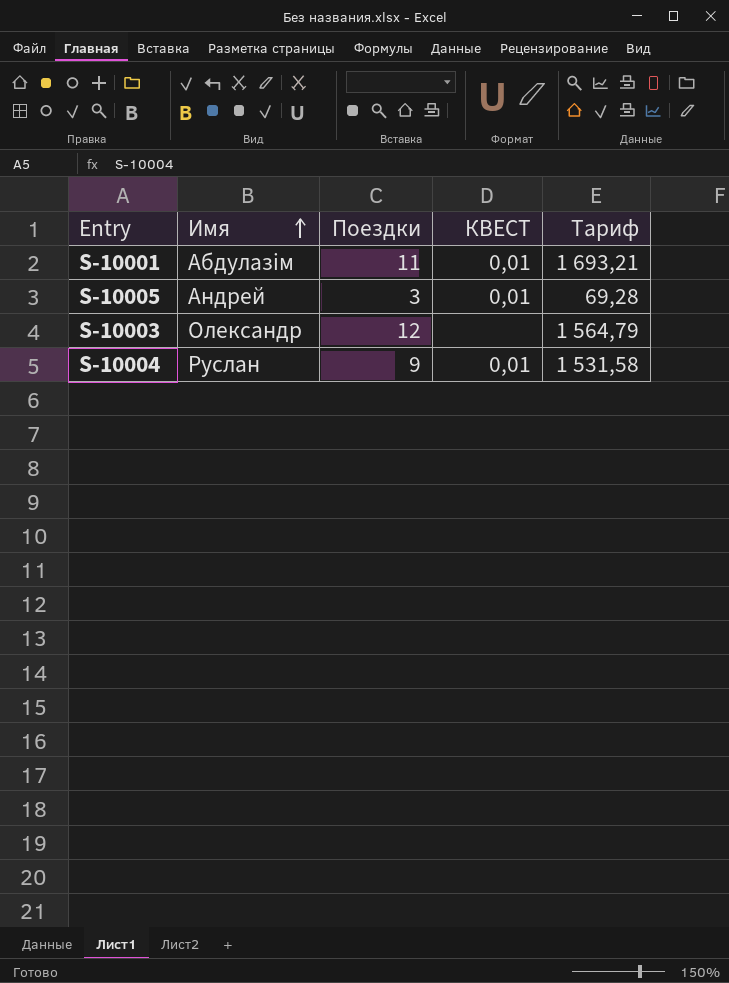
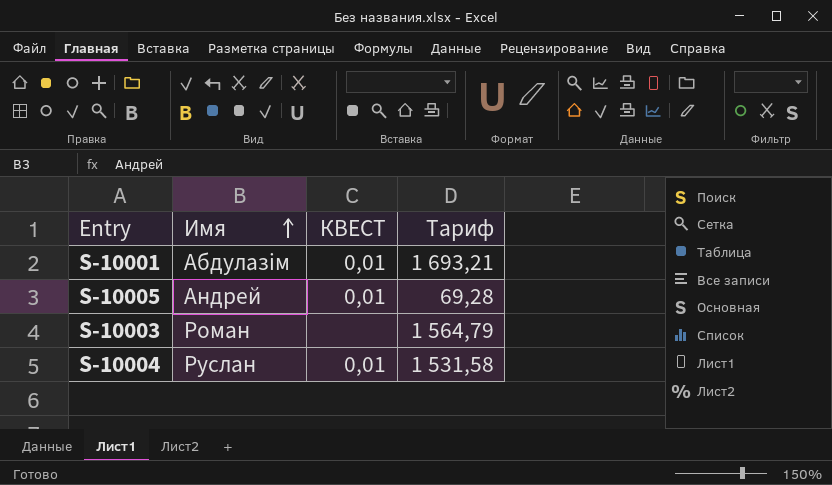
column Поездки | position: 3 -> none
S-10003 | Имя: Олександр -> Роман

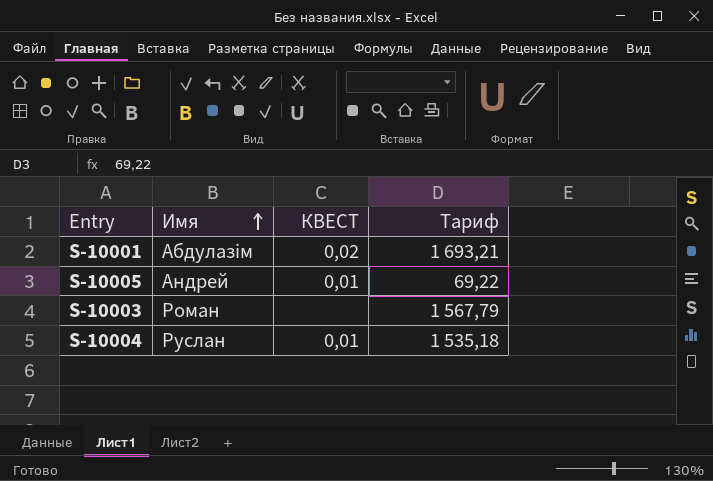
S-10001 | КВЕСТ: 0,01 -> 0,02
S-10005 | Тариф: 69,28 -> 69,22
S-10003 | Тариф: 1 564,79 -> 1 567,79
S-10004 | Тариф: 1 531,58 -> 1 535,18

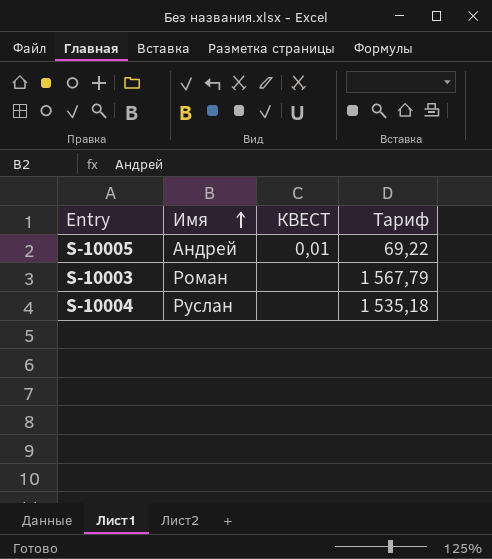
row S-10001: Абдулазім | 0,02 | 1 693,21 -> none
S-10004 | КВЕСТ: 0,01 -> none

